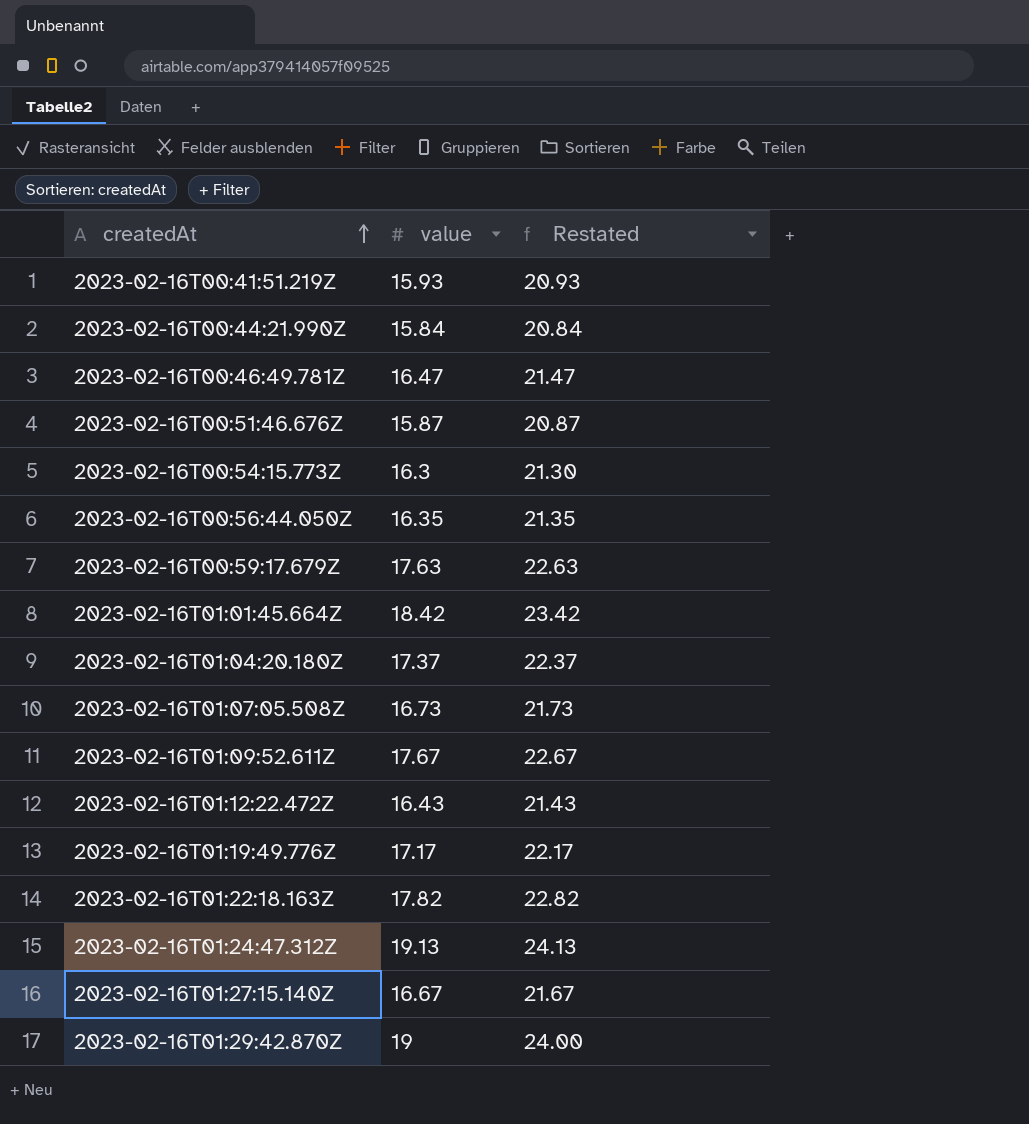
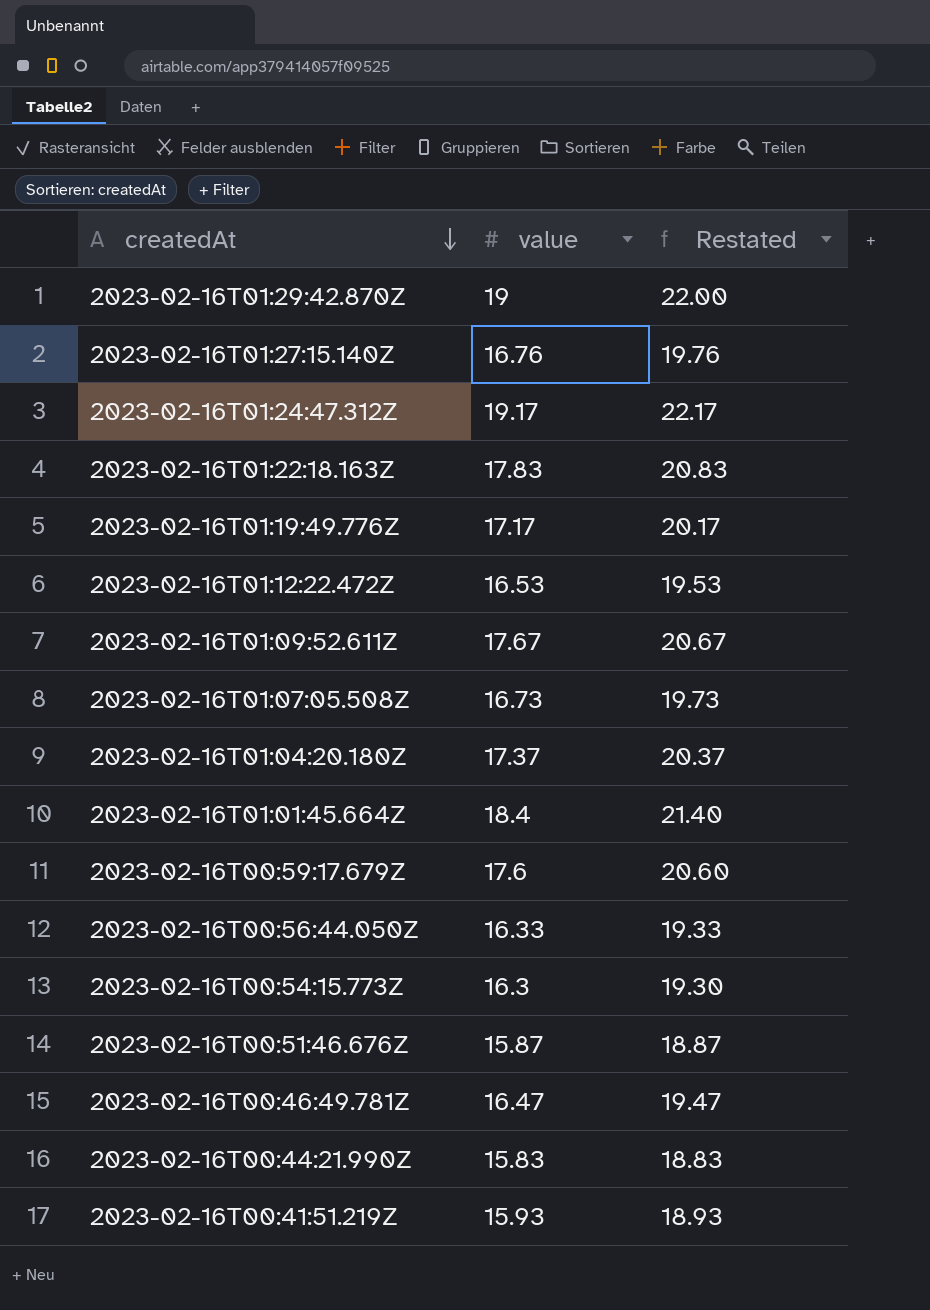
row order: createdAt ascending -> createdAt descending
column Restated | formula: [value] + 5 -> [value] + 3
2023-02-16T01:27:15.140Z | value: 16.67 -> 16.76
2023-02-16T01:24:47.312Z | value: 19.13 -> 19.17
2023-02-16T01:22:18.163Z | value: 17.82 -> 17.83
2023-02-16T01:12:22.472Z | value: 16.43 -> 16.53
2023-02-16T01:01:45.664Z | value: 18.42 -> 18.4
2023-02-16T00:59:17.679Z | value: 17.63 -> 17.6
2023-02-16T00:56:44.050Z | value: 16.35 -> 16.33
2023-02-16T00:44:21.990Z | value: 15.84 -> 15.83

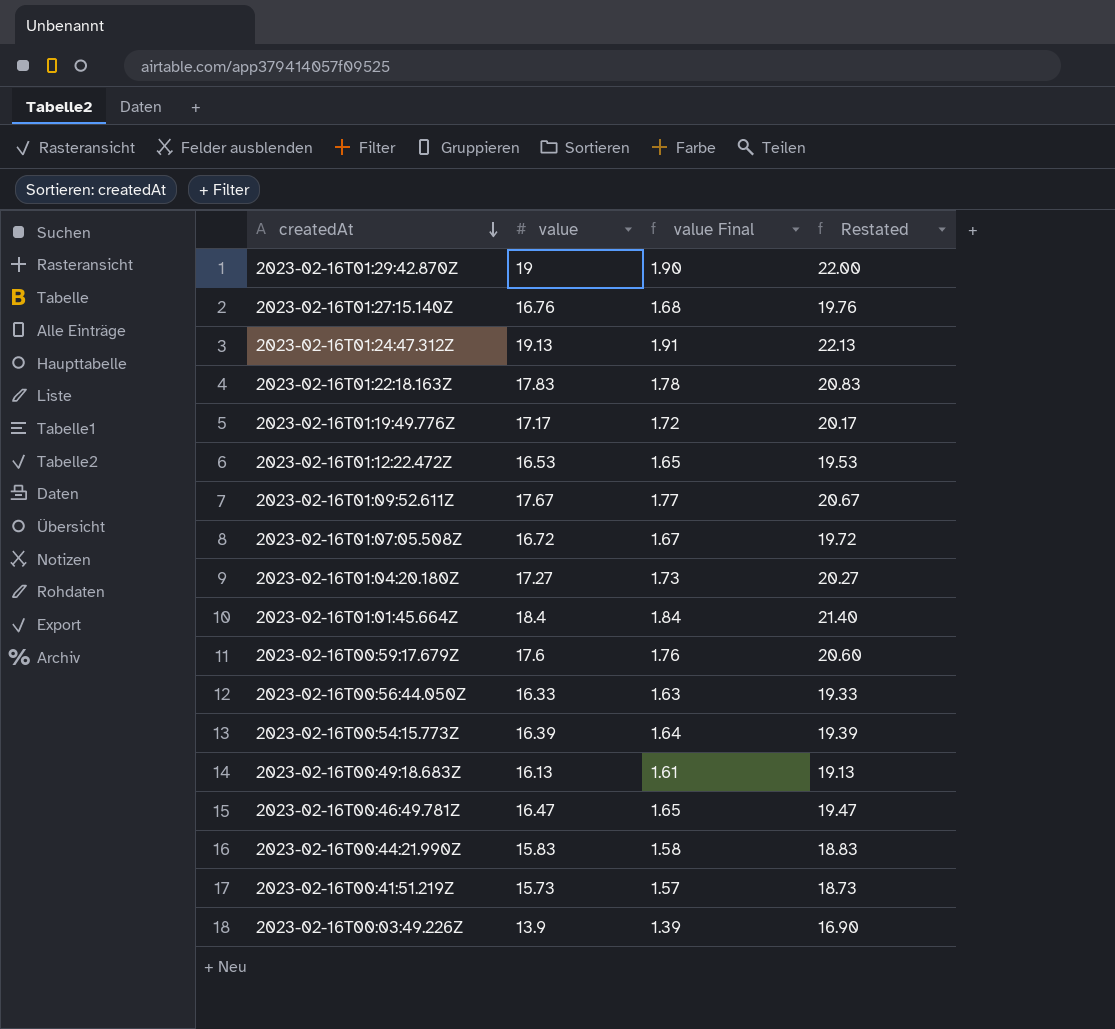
column value Final | formula: none -> [value] * 0.1
row 2023-02-16T00:51:46.676Z: 15.87 | 18.87 -> none
2023-02-16T01:24:47.312Z | value: 19.17 -> 19.13
2023-02-16T01:24:47.312Z | Restated: 22.17 -> 22.13
2023-02-16T01:07:05.508Z | value: 16.73 -> 16.72
2023-02-16T01:07:05.508Z | Restated: 19.73 -> 19.72
2023-02-16T01:04:20.180Z | value: 17.37 -> 17.27
2023-02-16T01:04:20.180Z | Restated: 20.37 -> 20.27
2023-02-16T00:54:15.773Z | value: 16.3 -> 16.39
2023-02-16T00:54:15.773Z | Restated: 19.30 -> 19.39
row 2023-02-16T00:49:18.683Z: none -> 16.13 | 1.61 | 19.13
2023-02-16T00:41:51.219Z | value: 15.93 -> 15.73
2023-02-16T00:41:51.219Z | Restated: 18.93 -> 18.73
row 2023-02-16T00:03:49.226Z: none -> 13.9 | 1.39 | 16.90

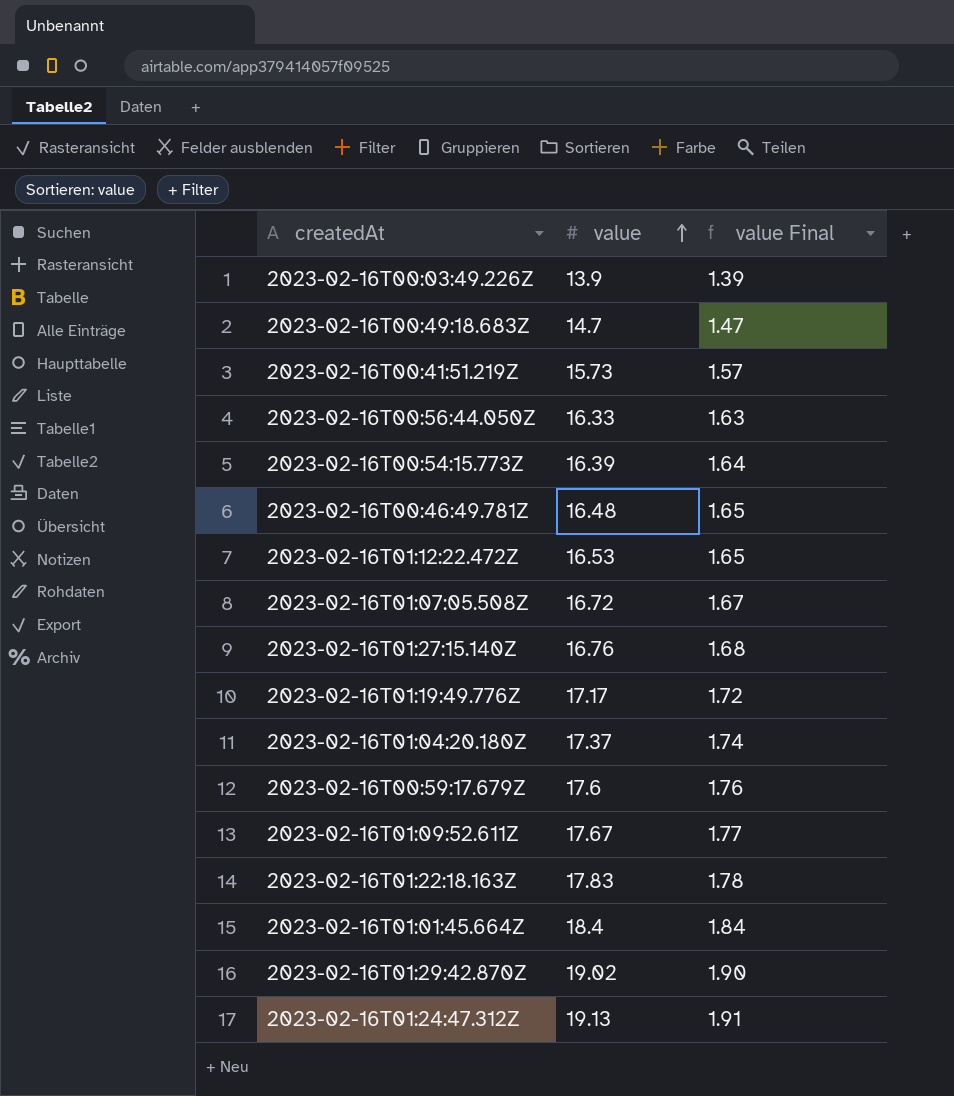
row order: createdAt descending -> value ascending
column Restated | formula: [value] + 3 -> none
row 2023-02-16T00:44:21.990Z: 15.83 | 1.58 | 18.83 -> none
2023-02-16T00:49:18.683Z | value: 16.13 -> 14.7
2023-02-16T00:49:18.683Z | value Final: 1.61 -> 1.47
2023-02-16T00:46:49.781Z | value: 16.47 -> 16.48
2023-02-16T01:04:20.180Z | value: 17.27 -> 17.37
2023-02-16T01:04:20.180Z | value Final: 1.73 -> 1.74
2023-02-16T01:29:42.870Z | value: 19 -> 19.02

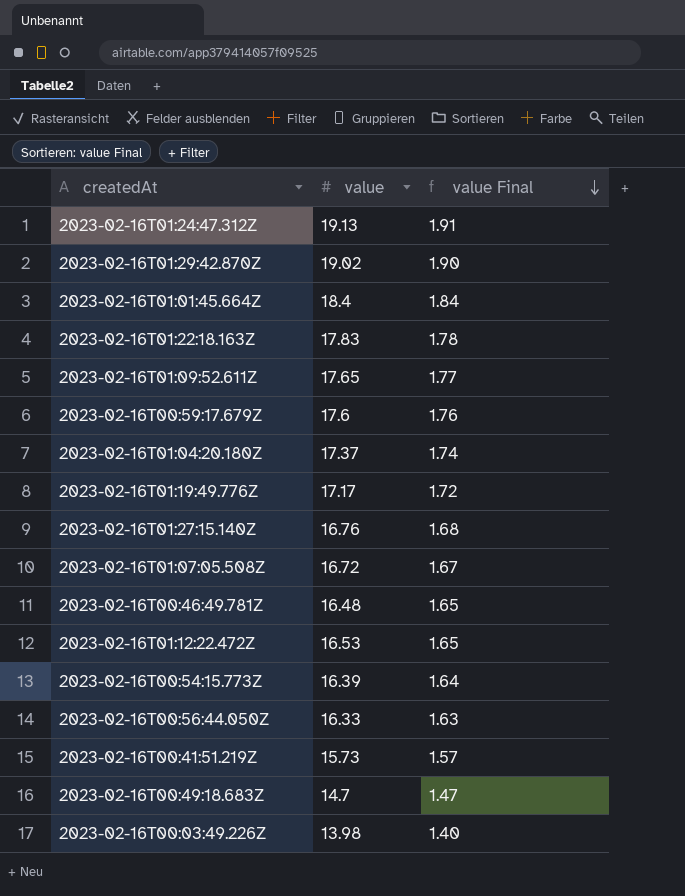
row order: value ascending -> value Final descending
2023-02-16T01:09:52.611Z | value: 17.67 -> 17.65
2023-02-16T00:03:49.226Z | value: 13.9 -> 13.98
2023-02-16T00:03:49.226Z | value Final: 1.39 -> 1.40

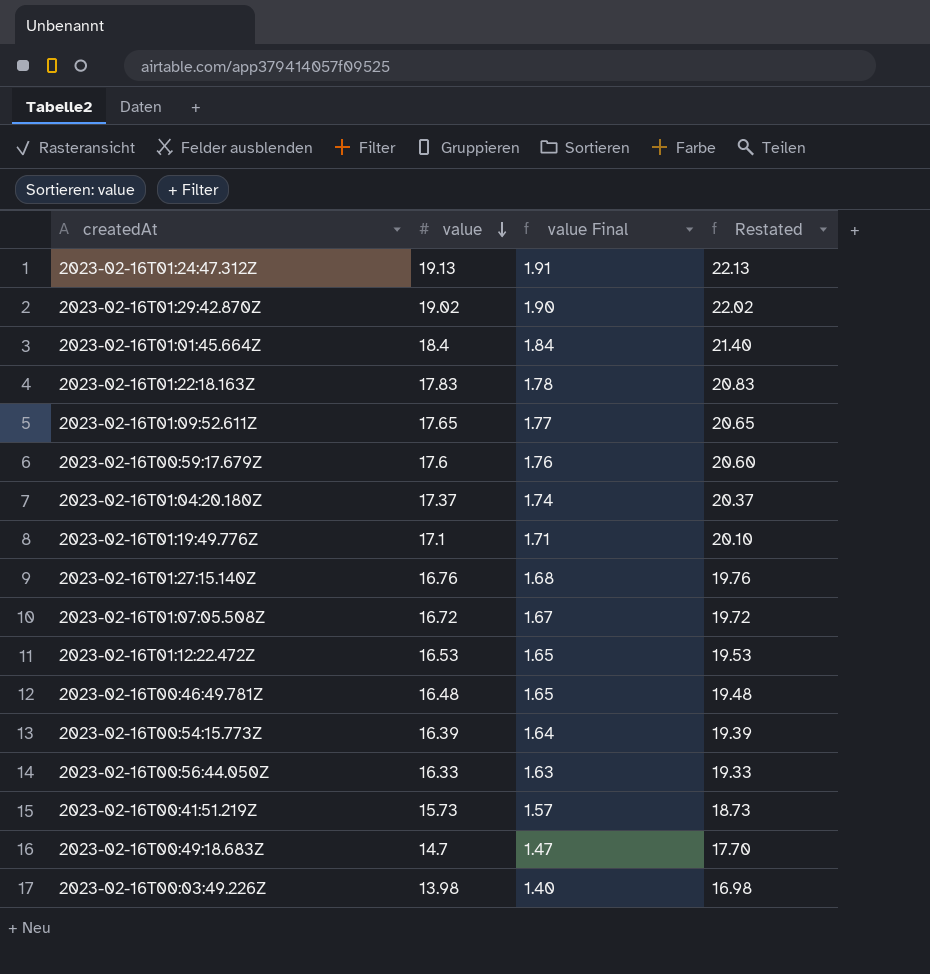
row order: value Final descending -> value descending
column Restated | formula: none -> [value] + 3
2023-02-16T01:19:49.776Z | value: 17.17 -> 17.1
2023-02-16T01:19:49.776Z | value Final: 1.72 -> 1.71

